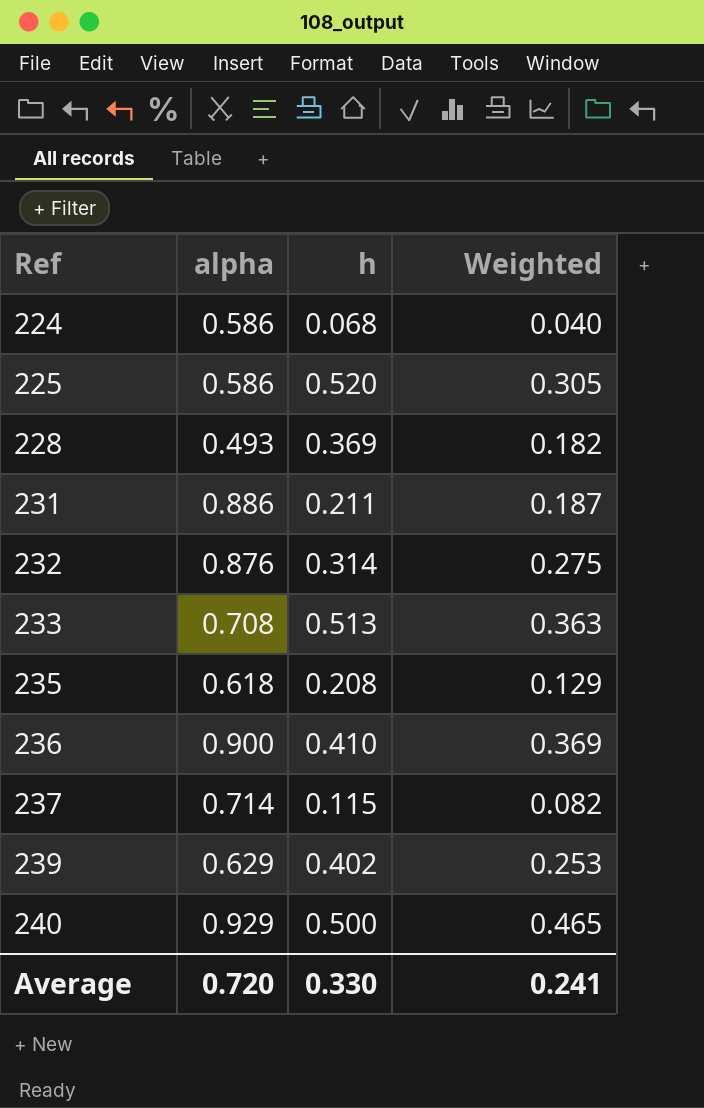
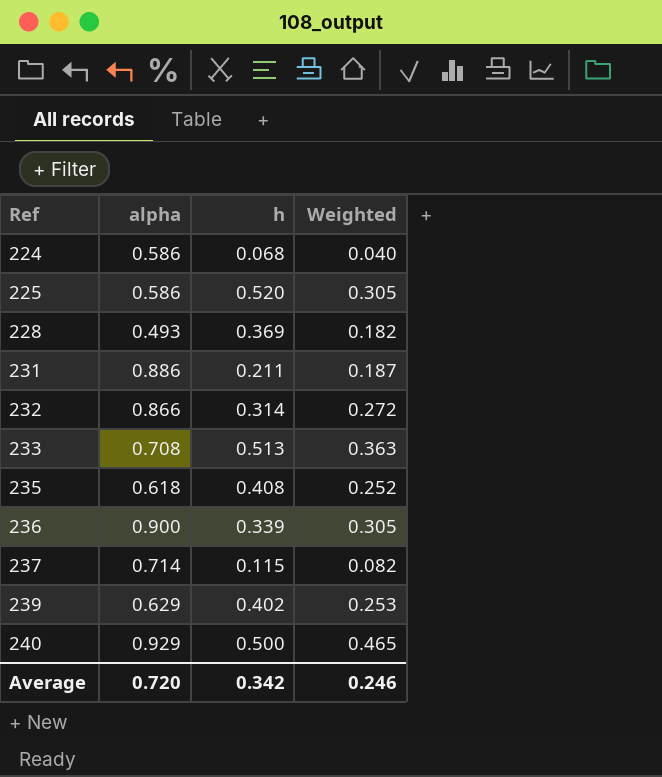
232 | alpha: 0.876 -> 0.866
232 | Weighted: 0.275 -> 0.272
235 | h: 0.208 -> 0.408
235 | Weighted: 0.129 -> 0.252
236 | h: 0.410 -> 0.339
236 | Weighted: 0.369 -> 0.305
Average | h: 0.330 -> 0.342
Average | Weighted: 0.241 -> 0.246

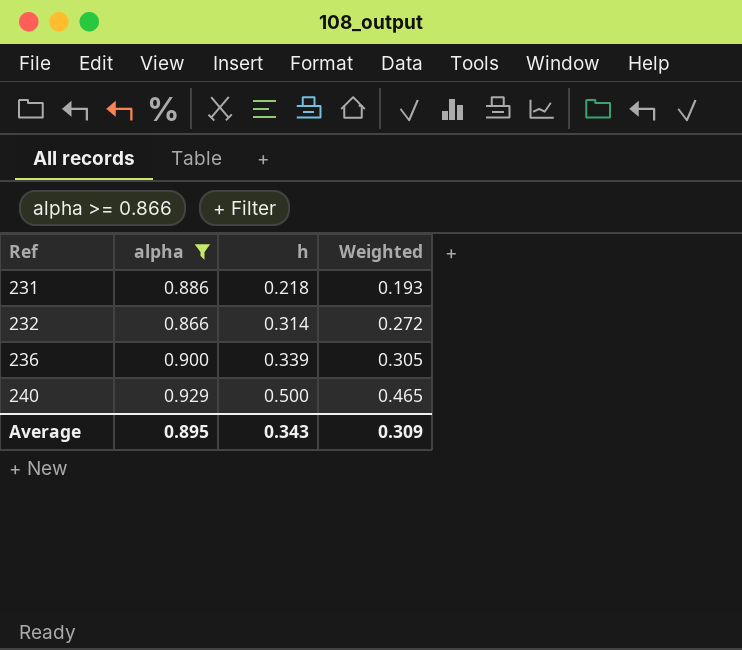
filter: none -> alpha >= 0.866
231 | h: 0.211 -> 0.218
231 | Weighted: 0.187 -> 0.193
Average | alpha: 0.720 -> 0.895
Average | h: 0.342 -> 0.343
Average | Weighted: 0.246 -> 0.309

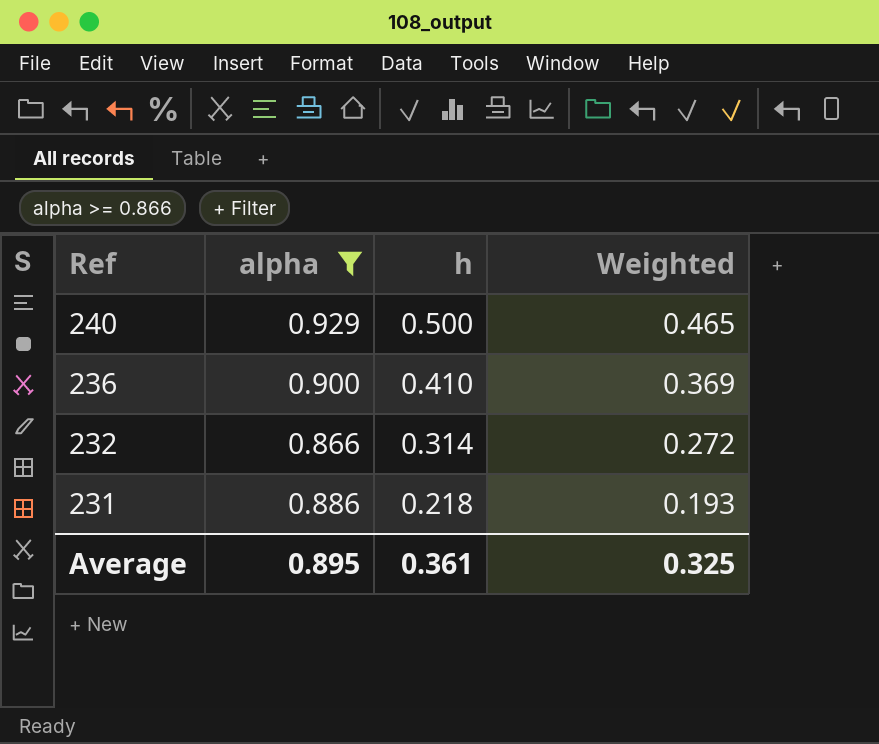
row order: Ref ascending -> Ref descending
236 | h: 0.339 -> 0.410
236 | Weighted: 0.305 -> 0.369
Average | h: 0.343 -> 0.361
Average | Weighted: 0.309 -> 0.325

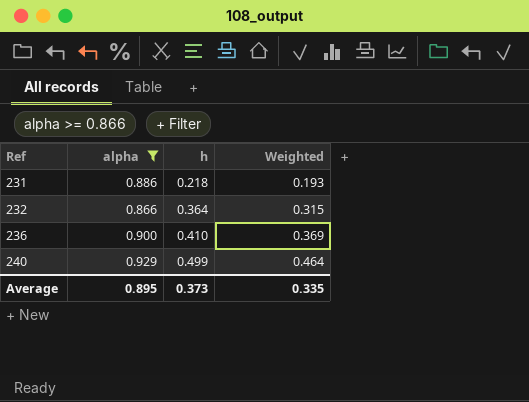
row order: Ref descending -> Ref ascending
232 | h: 0.314 -> 0.364
232 | Weighted: 0.272 -> 0.315
240 | h: 0.500 -> 0.499
240 | Weighted: 0.465 -> 0.464
Average | h: 0.361 -> 0.373
Average | Weighted: 0.325 -> 0.335

